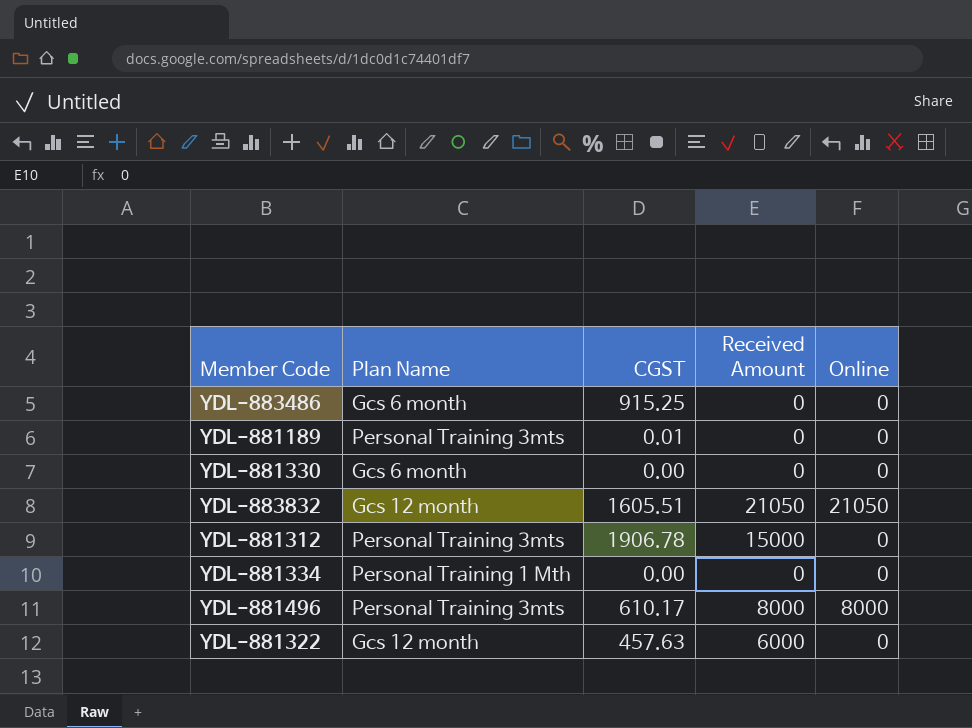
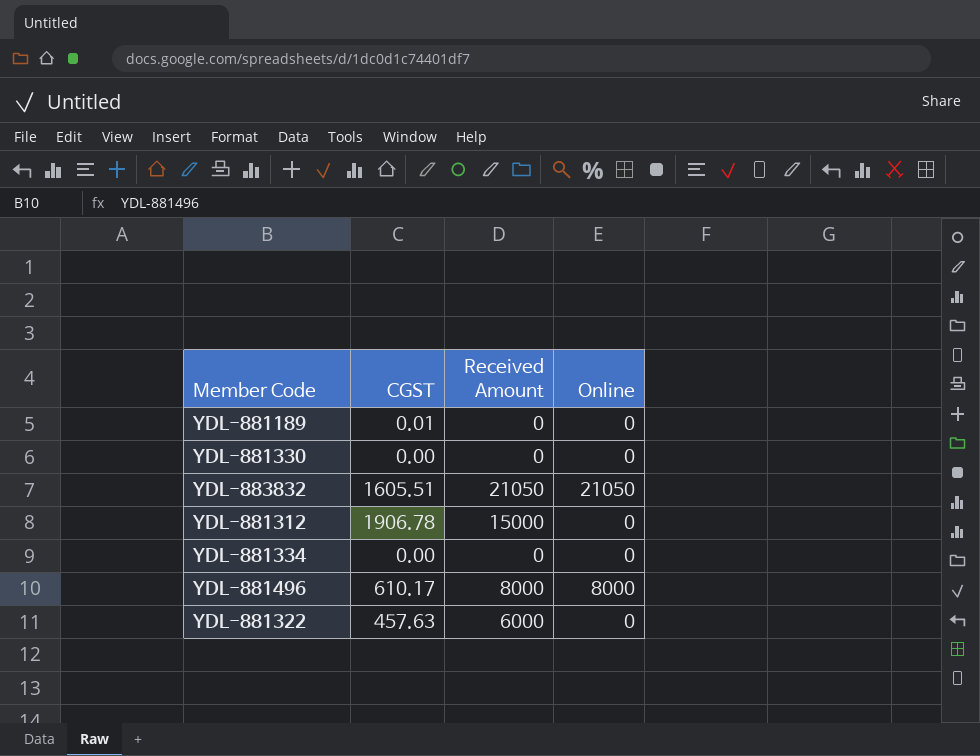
column Plan Name | position: 2 -> none
row YDL-883486: Gcs 6 month | 915.25 | 0 | 0 -> none

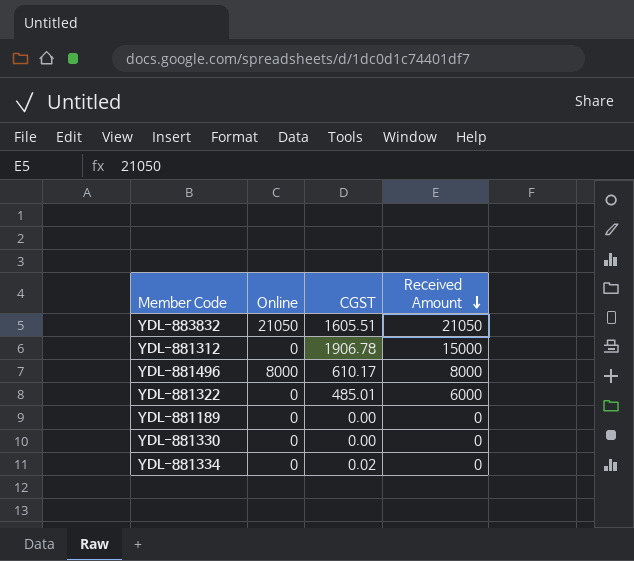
row order: none -> Received Amount descending
column Online | position: 4 -> 2
YDL-881322 | CGST: 457.63 -> 485.01
YDL-881189 | CGST: 0.01 -> 0.00
YDL-881334 | CGST: 0.00 -> 0.02

